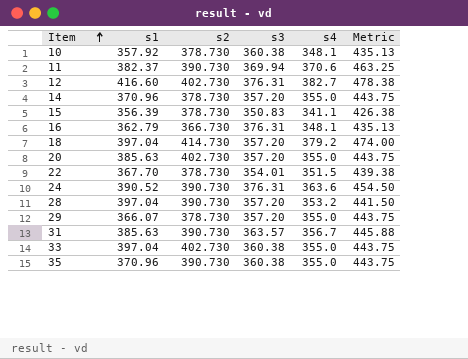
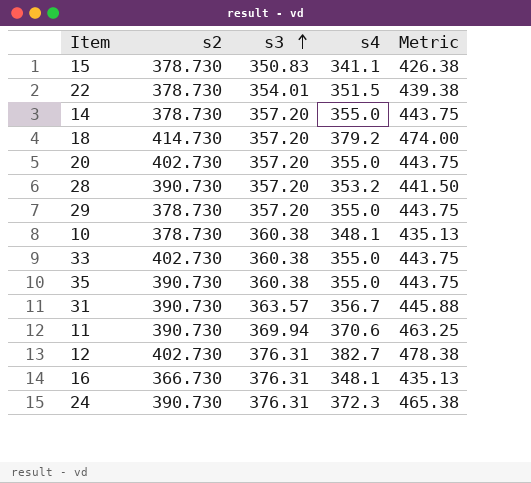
row order: Item ascending -> s3 ascending
column s1 | position: 2 -> none
24 | s4: 363.6 -> 372.3
24 | Metric: 454.50 -> 465.38

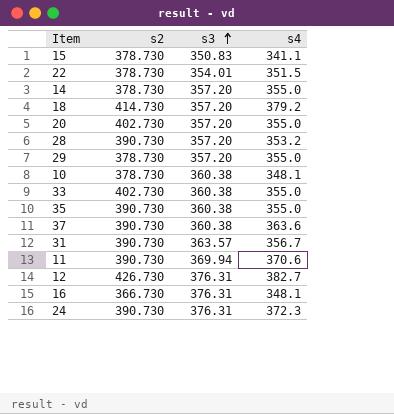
column Metric | formula: [s4] * 1.25 -> none
row 37: none -> 390.730 | 360.38 | 363.6
12 | s2: 402.730 -> 426.730

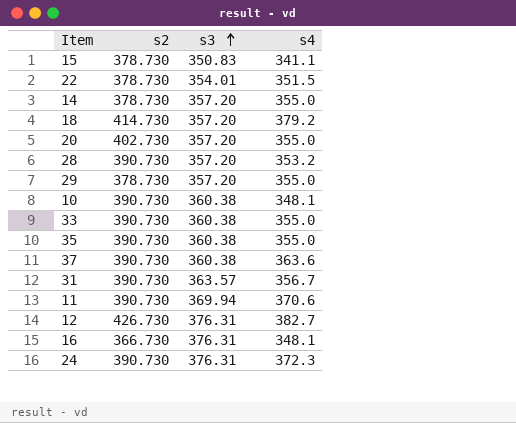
10 | s2: 378.730 -> 390.730
33 | s2: 402.730 -> 390.730

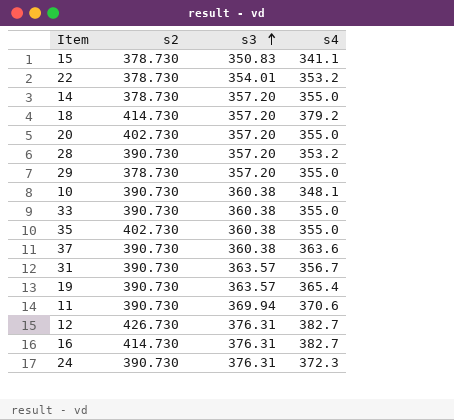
22 | s4: 351.5 -> 353.2
35 | s2: 390.730 -> 402.730
row 19: none -> 390.730 | 363.57 | 365.4
16 | s2: 366.730 -> 414.730
16 | s4: 348.1 -> 382.7

